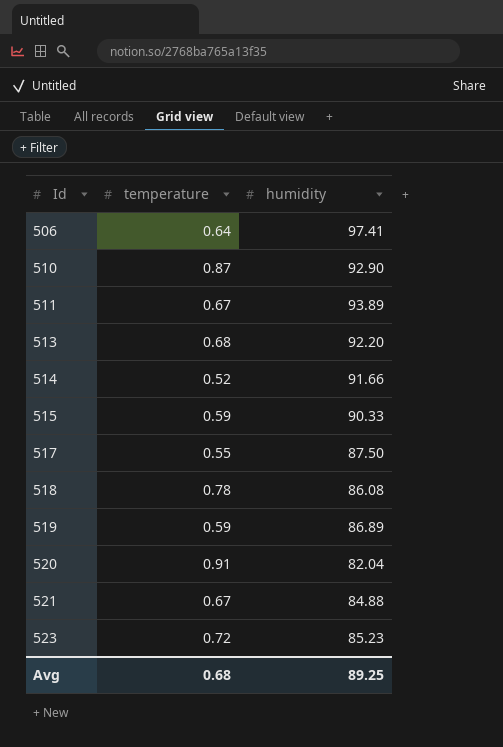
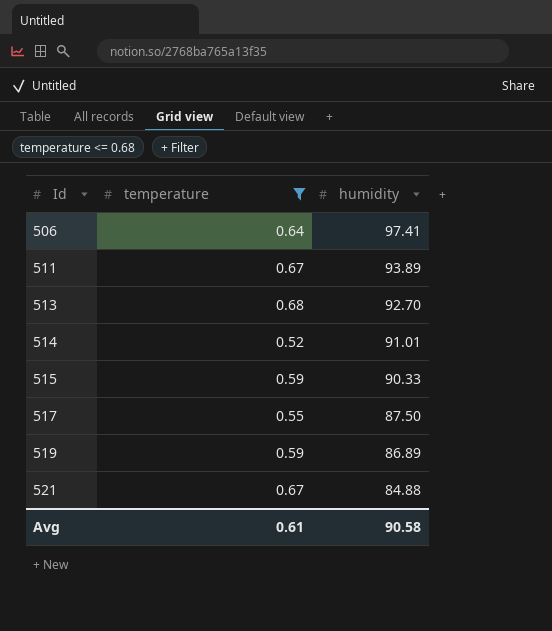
filter: none -> temperature <= 0.68
513 | humidity: 92.20 -> 92.70
514 | humidity: 91.66 -> 91.01
Avg | temperature: 0.68 -> 0.61
Avg | humidity: 89.25 -> 90.58

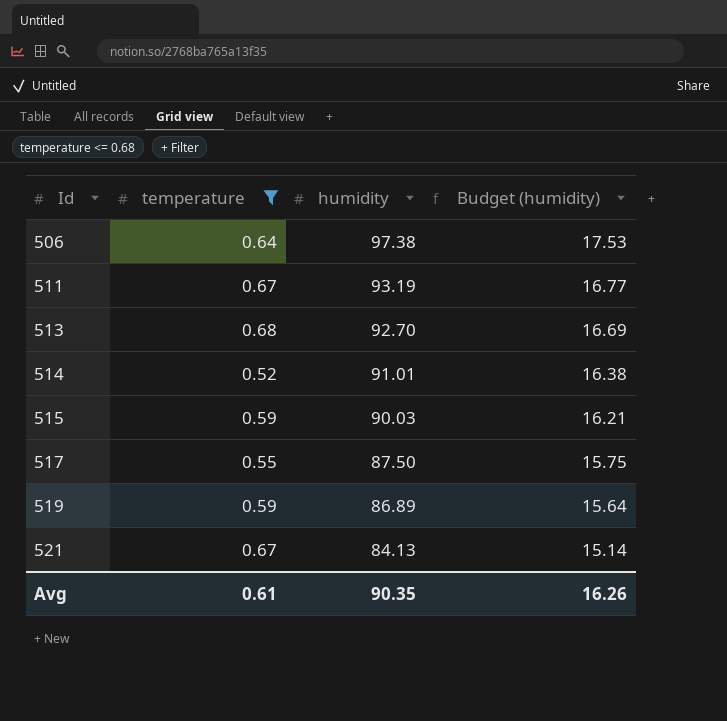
column Budget (humidity) | formula: none -> [humidity] * 0.18
506 | humidity: 97.41 -> 97.38
511 | humidity: 93.89 -> 93.19
515 | humidity: 90.33 -> 90.03
521 | humidity: 84.88 -> 84.13
Avg | humidity: 90.58 -> 90.35

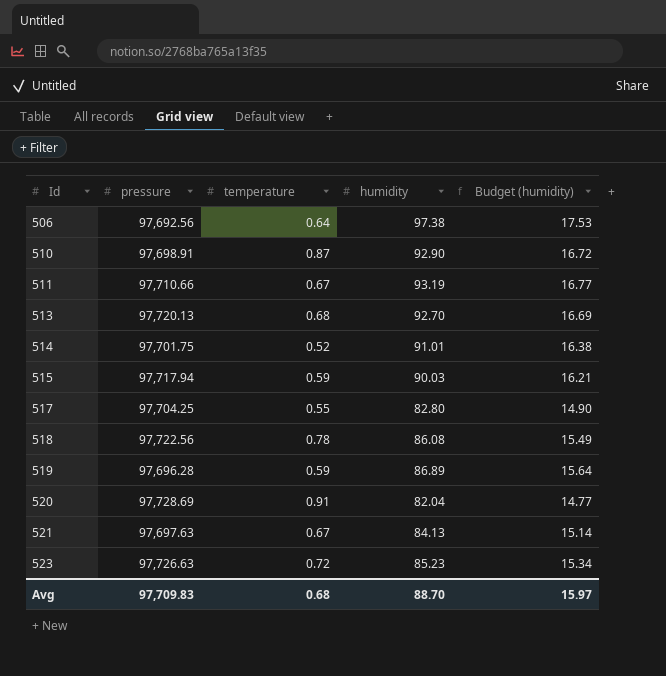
filter: temperature <= 0.68 -> none
column pressure | position: none -> 2
517 | humidity: 87.50 -> 82.80
517 | Budget (humidity): 15.75 -> 14.90
Avg | temperature: 0.61 -> 0.68
Avg | humidity: 90.35 -> 88.70
Avg | Budget (humidity): 16.26 -> 15.97

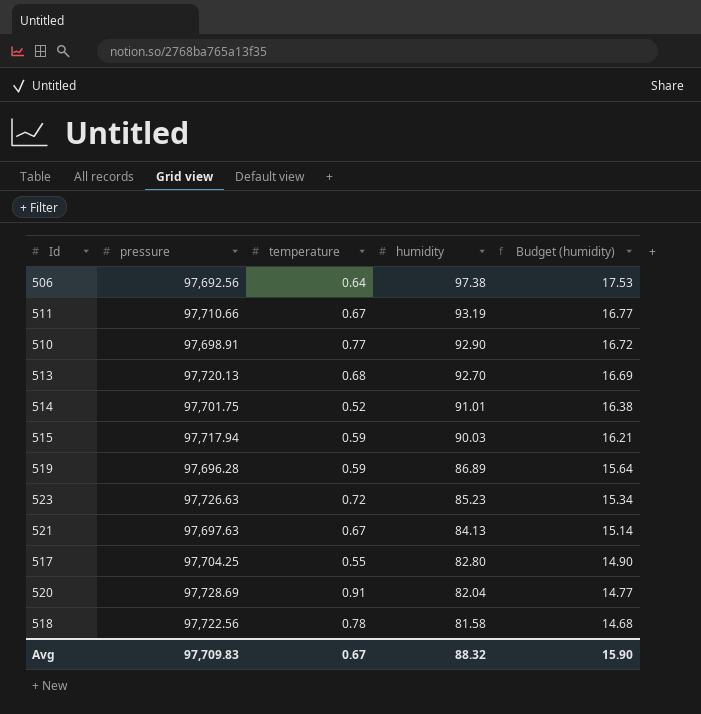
row order: Id ascending -> humidity descending
510 | temperature: 0.87 -> 0.77
518 | humidity: 86.08 -> 81.58
518 | Budget (humidity): 15.49 -> 14.68
Avg | temperature: 0.68 -> 0.67
Avg | humidity: 88.70 -> 88.32
Avg | Budget (humidity): 15.97 -> 15.90

